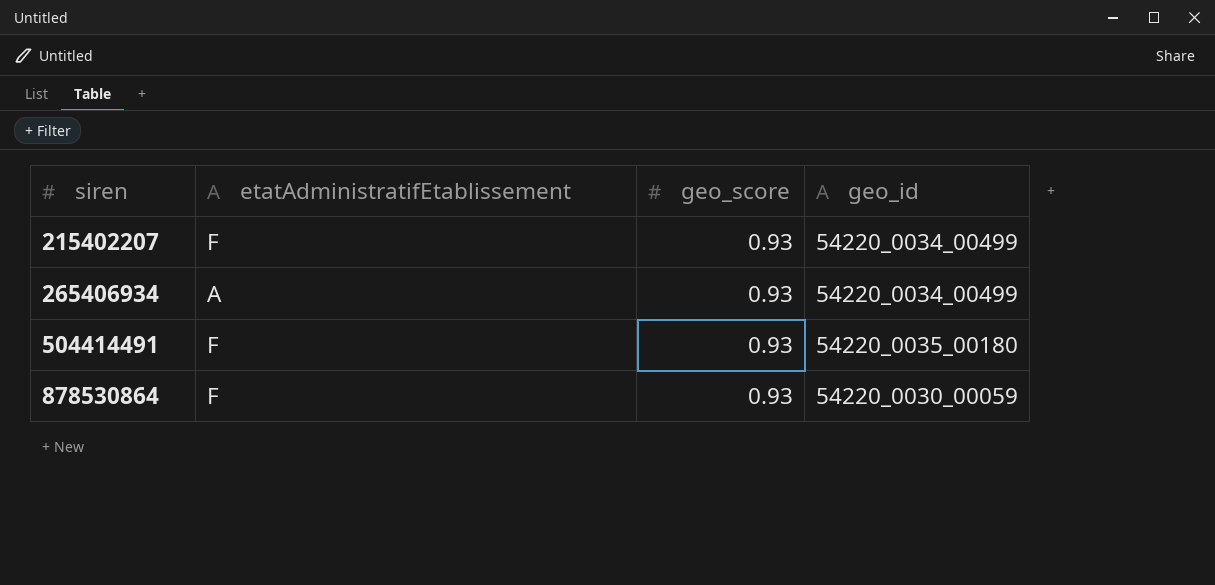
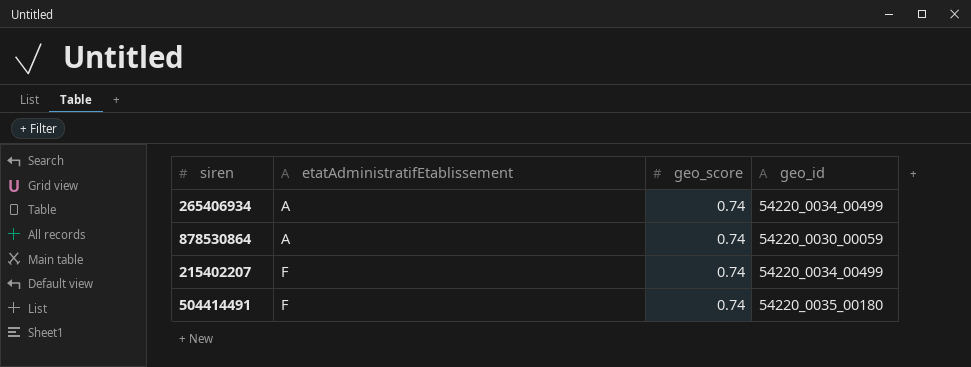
row order: siren ascending -> etatAdministratifEtablissement ascending
265406934 | geo_score: 0.93 -> 0.74
878530864 | etatAdministratifEtablissement: F -> A
878530864 | geo_score: 0.93 -> 0.74
215402207 | geo_score: 0.93 -> 0.74
504414491 | geo_score: 0.93 -> 0.74

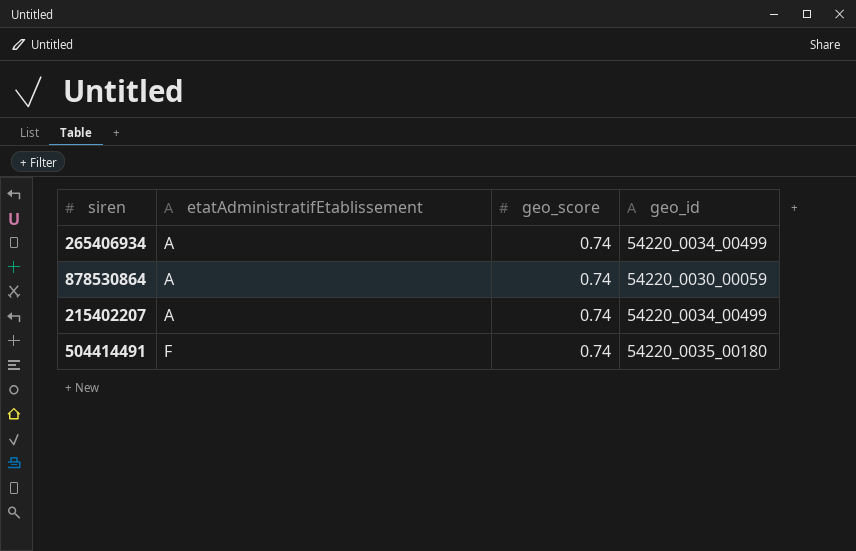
215402207 | etatAdministratifEtablissement: F -> A

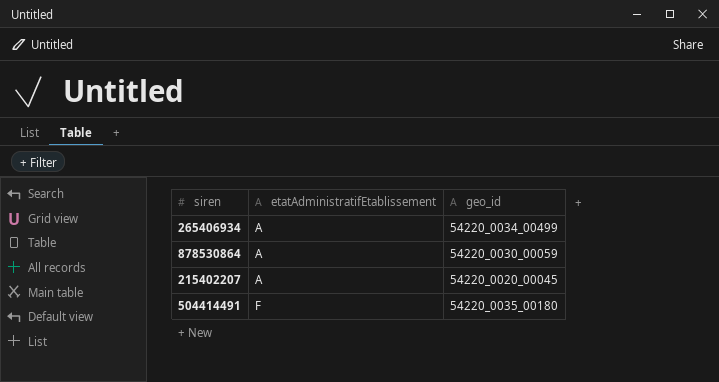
column geo_score | position: 3 -> none
215402207 | geo_id: 54220_0034_00499 -> 54220_0020_00045

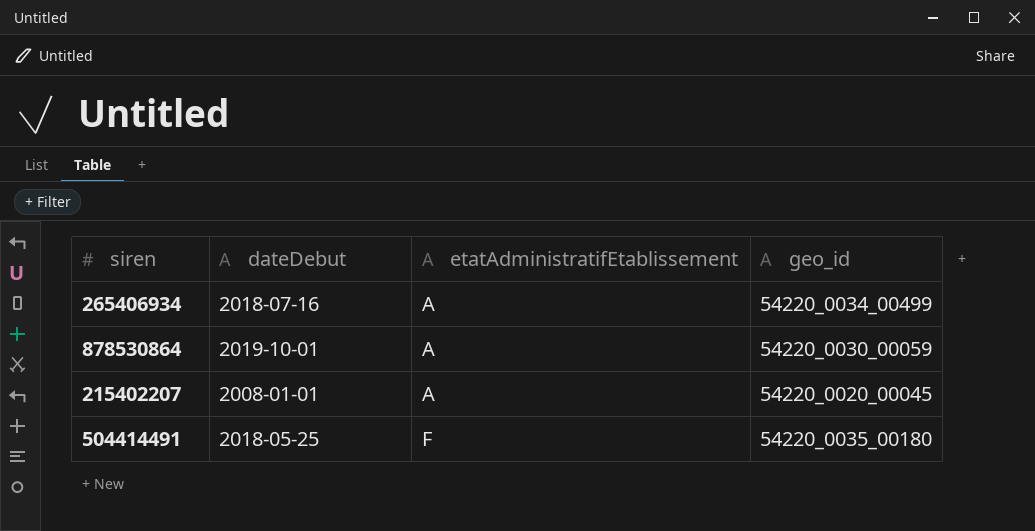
column dateDebut | position: none -> 2

